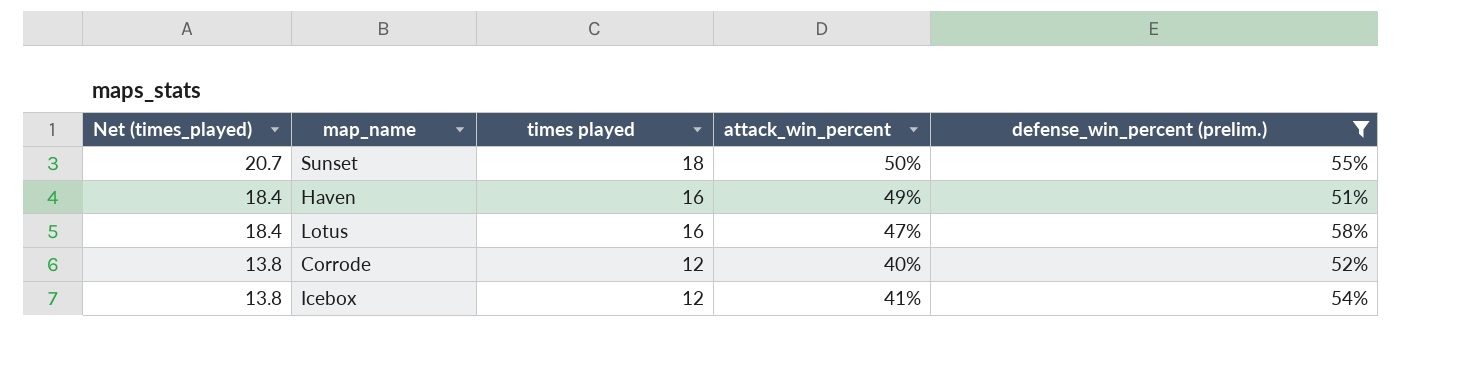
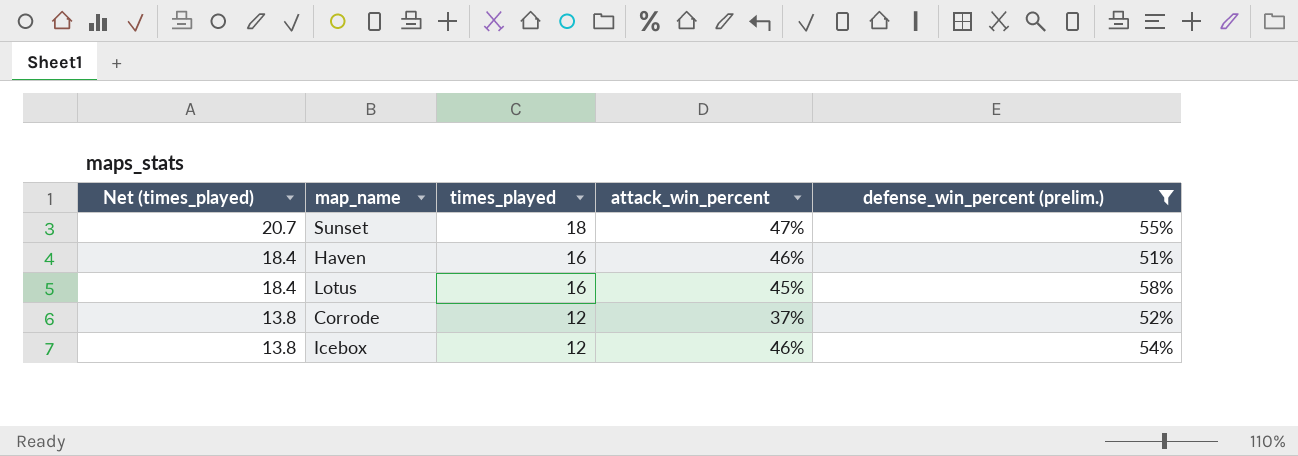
column name: times played -> times_played
Sunset | attack_win_percent: 50% -> 47%
Haven | attack_win_percent: 49% -> 46%
Lotus | attack_win_percent: 47% -> 45%
Corrode | attack_win_percent: 40% -> 37%
Icebox | attack_win_percent: 41% -> 46%

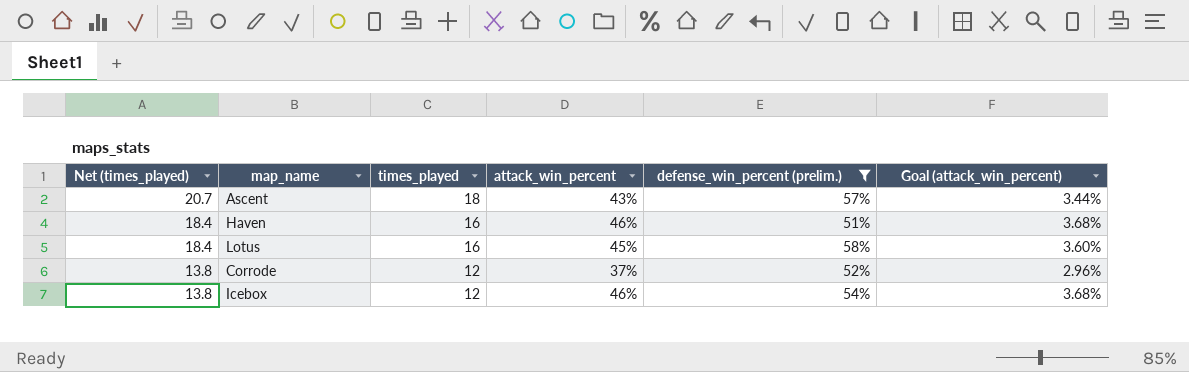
column Goal (attack_win_percent) | formula: none -> [attack_win_percent] * 0.08
row Sunset: 20.7 | 18 | 47% | 55% -> none
row Ascent: none -> 20.7 | 18 | 43% | 57% | 3.44%

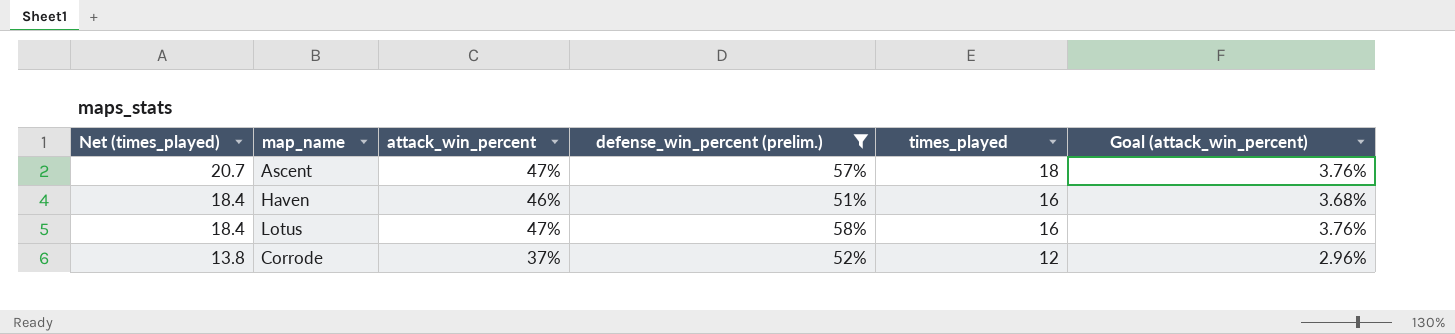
column times_played | position: 3 -> 5
row Icebox: 13.8 | 12 | 46% | 54% | 3.68% -> none
Ascent | attack_win_percent: 43% -> 47%
Ascent | Goal (attack_win_percent): 3.44% -> 3.76%
Lotus | attack_win_percent: 45% -> 47%
Lotus | Goal (attack_win_percent): 3.60% -> 3.76%

